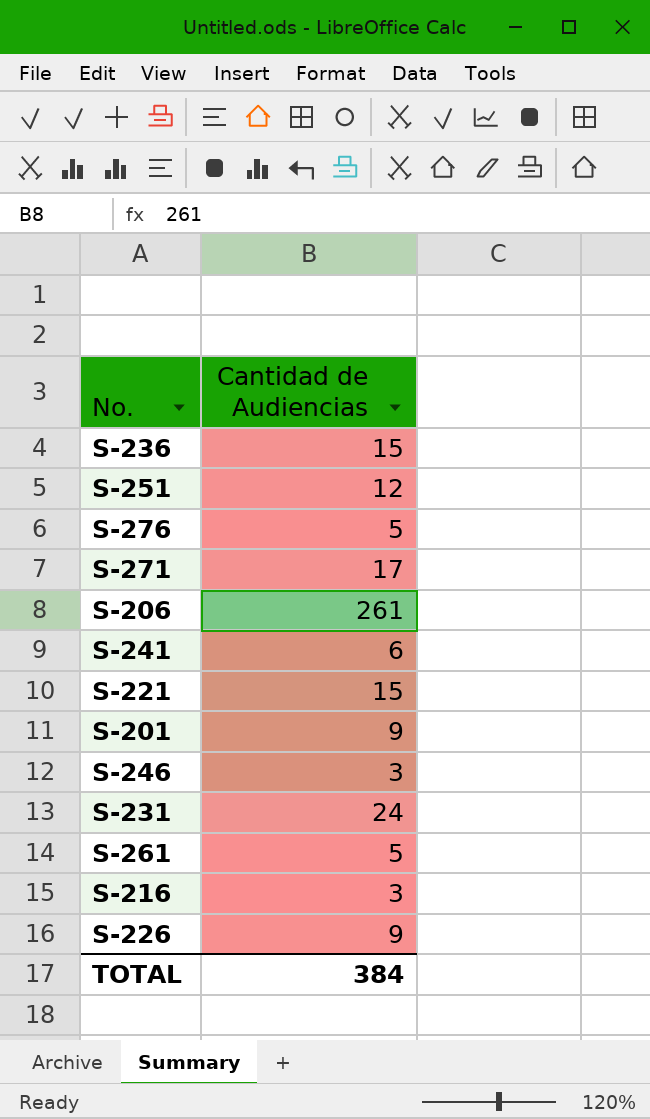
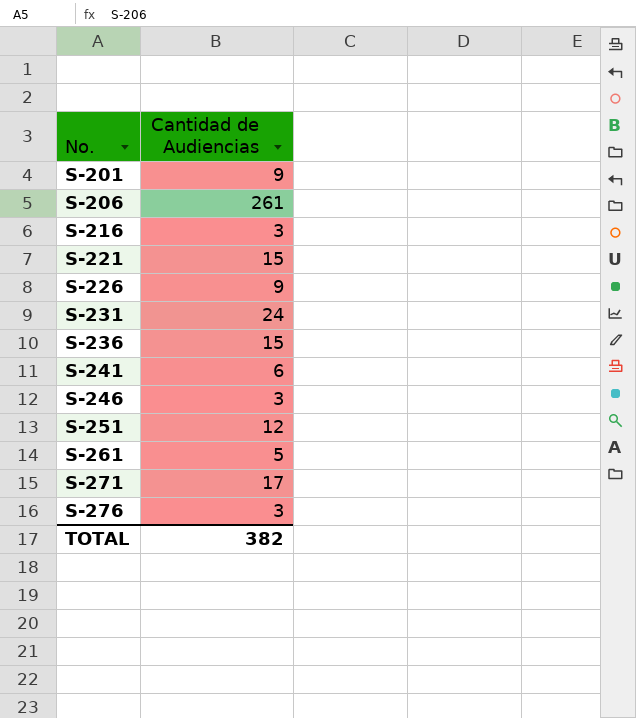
row order: none -> No. ascending
S-276 | Cantidad de Audiencias: 5 -> 3
TOTAL | Cantidad de Audiencias: 384 -> 382

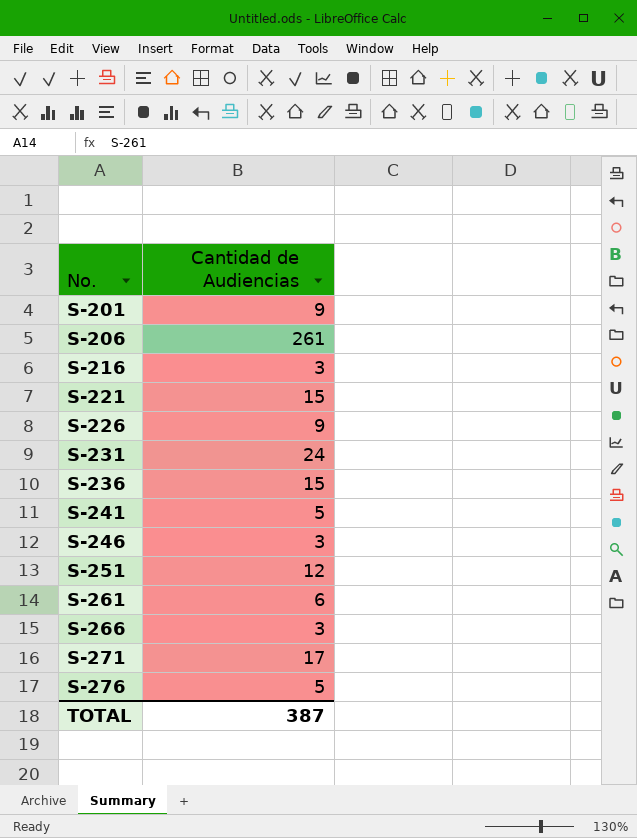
S-241 | Cantidad de Audiencias: 6 -> 5
S-261 | Cantidad de Audiencias: 5 -> 6
row S-266: none -> 3
S-276 | Cantidad de Audiencias: 3 -> 5
TOTAL | Cantidad de Audiencias: 382 -> 387

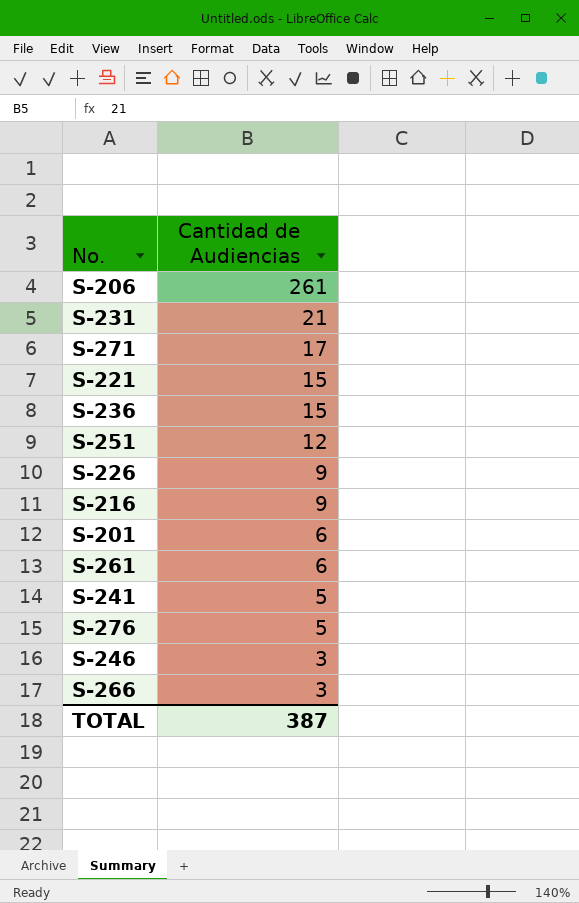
row order: No. ascending -> Cantidad de Audiencias descending
S-231 | Cantidad de Audiencias: 24 -> 21
S-216 | Cantidad de Audiencias: 3 -> 9
S-201 | Cantidad de Audiencias: 9 -> 6

